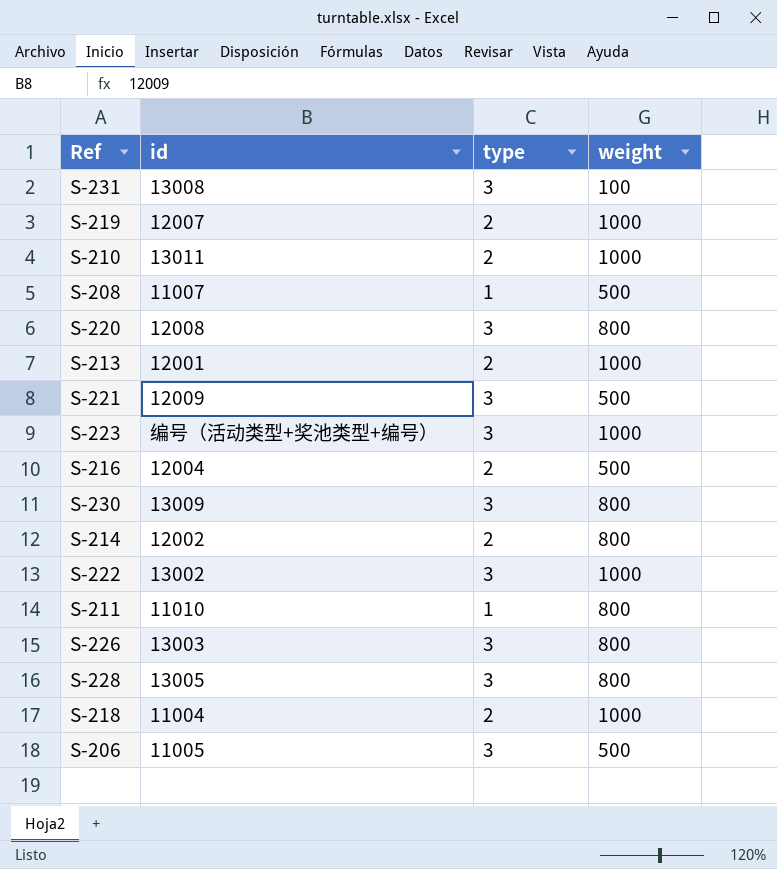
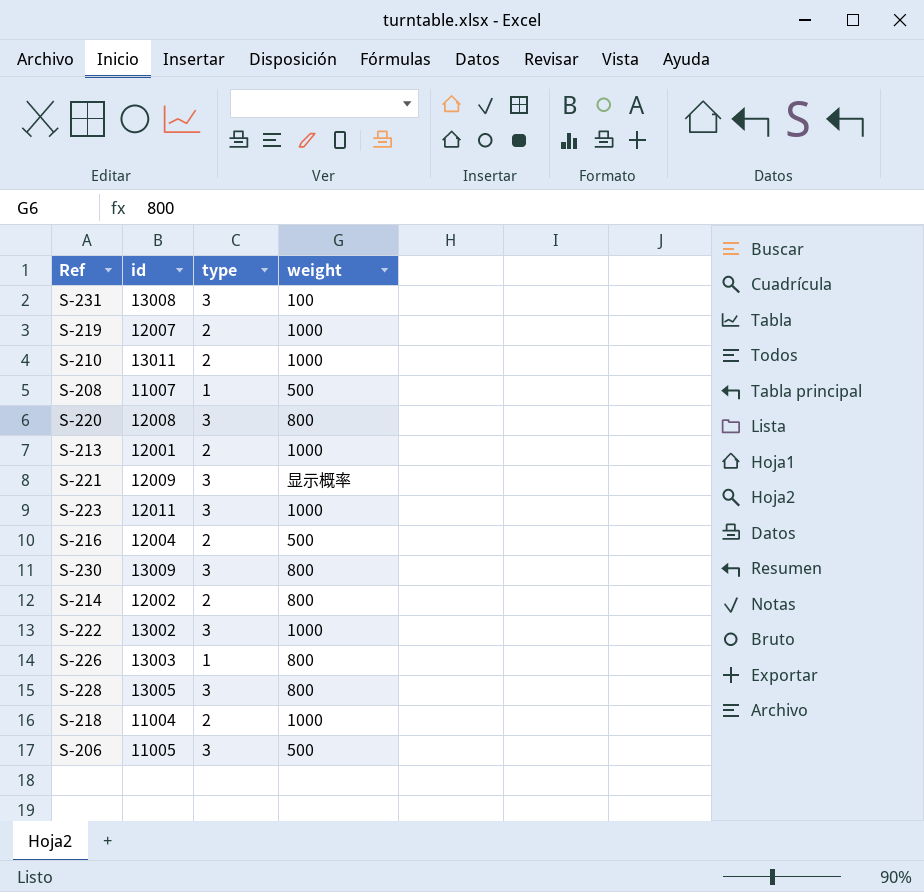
row S-211: 11010 | 1 | 800 -> none
S-221 | weight: 500 -> 显示概率
S-223 | id: 编号（活动类型+奖池类型+编号） -> 12011
S-226 | type: 3 -> 1

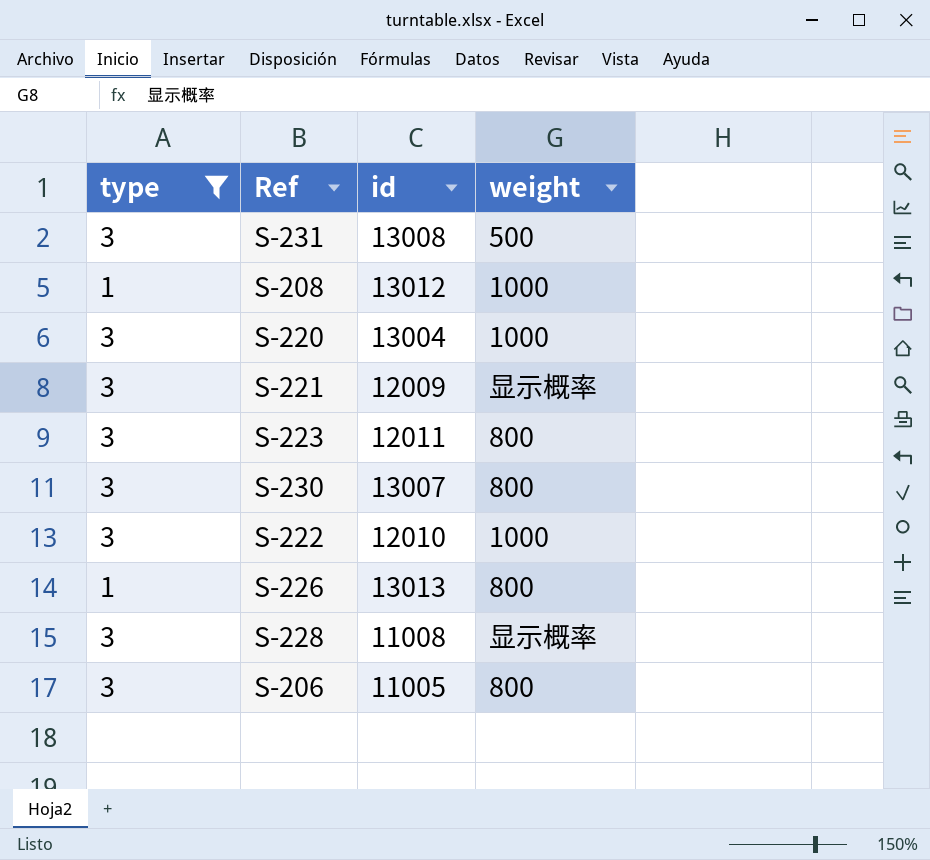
filter: none -> type != 2
column type | position: 3 -> 1
S-231 | weight: 100 -> 500
S-208 | id: 11007 -> 13012
S-208 | weight: 500 -> 1000
S-220 | id: 12008 -> 13004
S-220 | weight: 800 -> 1000
S-223 | weight: 1000 -> 800
S-230 | id: 13009 -> 13007
S-222 | id: 13002 -> 12010
S-226 | id: 13003 -> 13013
S-228 | id: 13005 -> 11008
S-228 | weight: 800 -> 显示概率
S-206 | weight: 500 -> 800

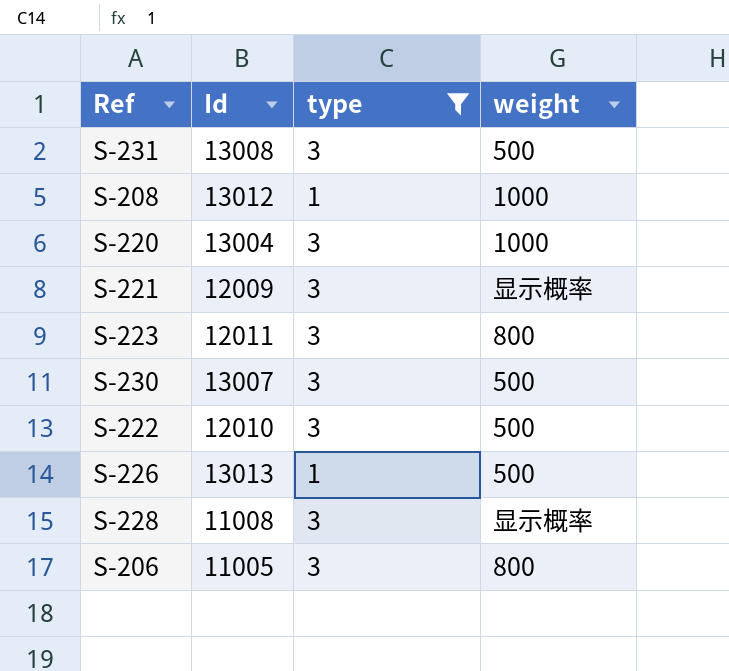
column name: id -> Id
column type | position: 1 -> 3
S-230 | weight: 800 -> 500
S-222 | weight: 1000 -> 500
S-226 | weight: 800 -> 500

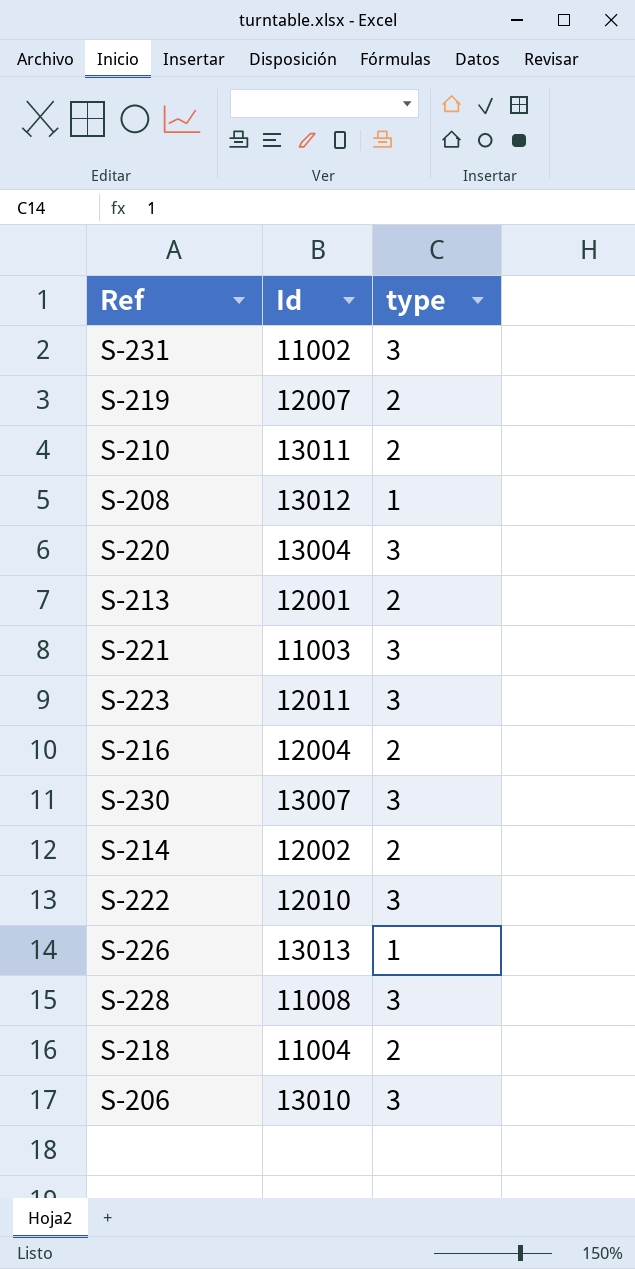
filter: type != 2 -> none
column weight | position: 4 -> none
S-231 | Id: 13008 -> 11002
S-221 | Id: 12009 -> 11003
S-206 | Id: 11005 -> 13010

